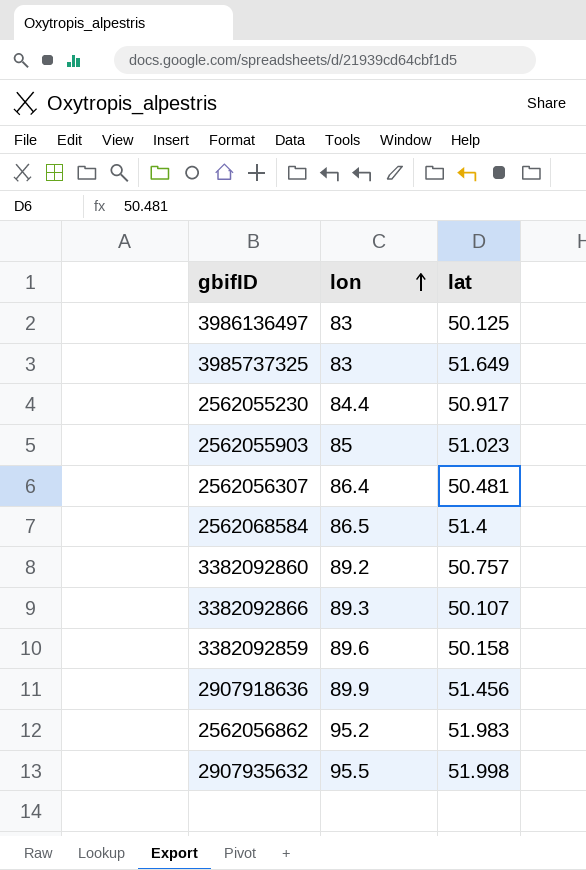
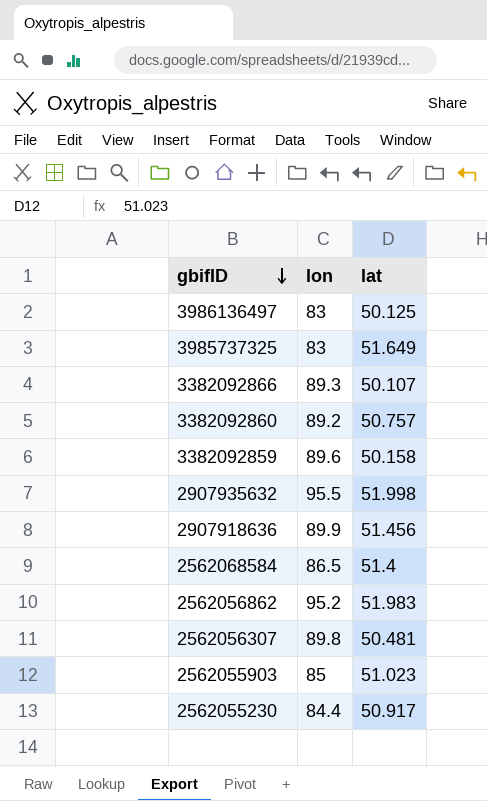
row order: lon ascending -> gbifID descending
2562056307 | lon: 86.4 -> 89.8

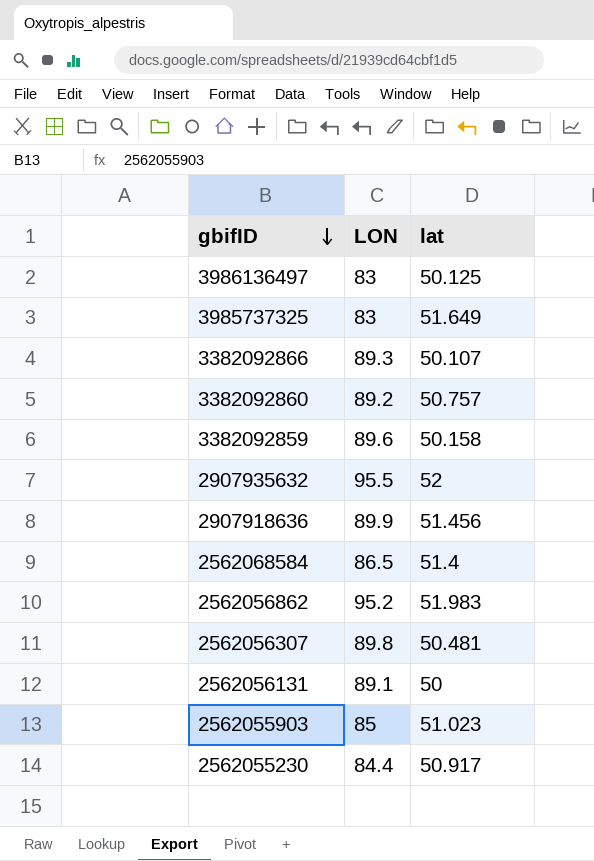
column name: lon -> LON
2907935632 | lat: 51.998 -> 52
row 2562056131: none -> 89.1 | 50

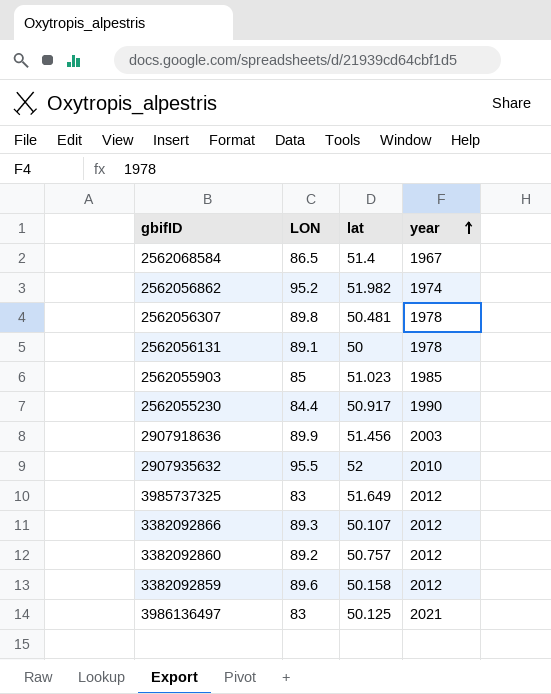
row order: gbifID descending -> year ascending
column year | position: none -> 4
2562056862 | lat: 51.983 -> 51.982

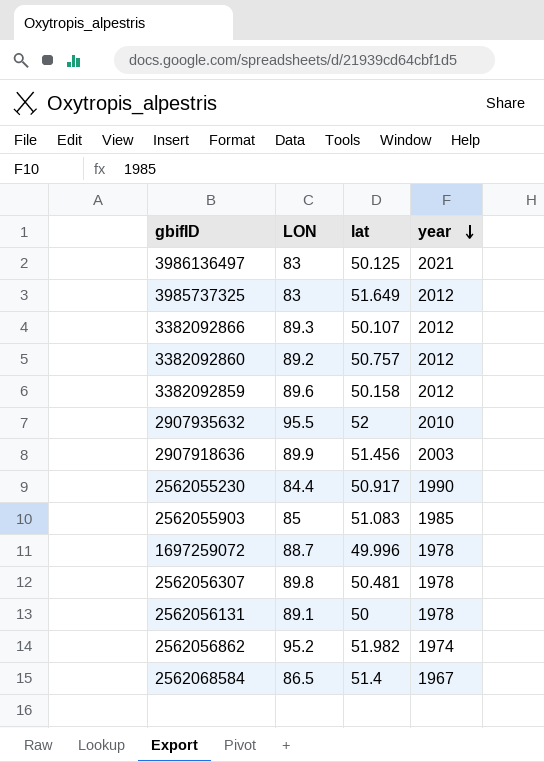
row order: year ascending -> year descending
2562055903 | lat: 51.023 -> 51.083
row 1697259072: none -> 88.7 | 49.996 | 1978

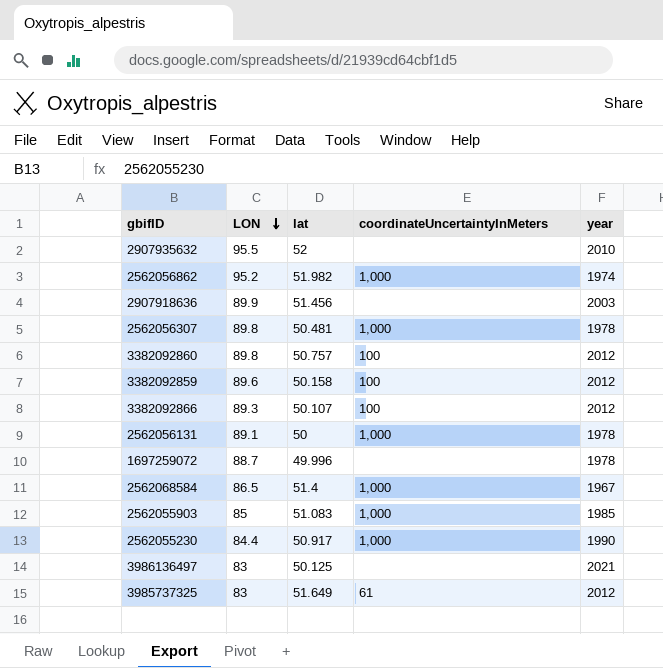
row order: year descending -> LON descending
column coordinateUncertaintyInMeters | position: none -> 4
3382092860 | LON: 89.2 -> 89.8

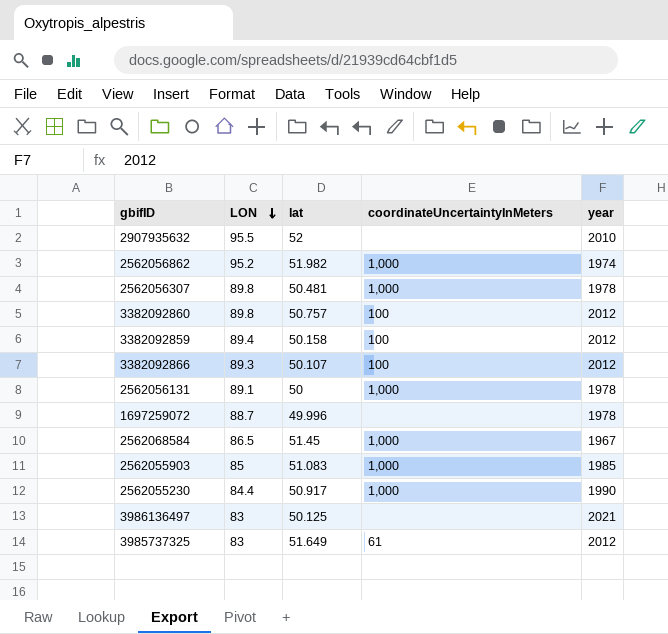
row 2907918636: 89.9 | 51.456 | none | 2003 -> none
3382092859 | LON: 89.6 -> 89.4
2562068584 | lat: 51.4 -> 51.45

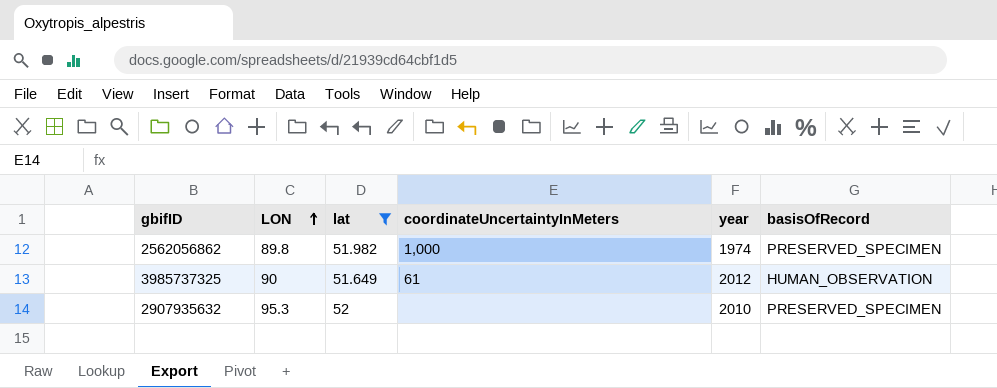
filter: none -> lat >= 51.649
row order: LON descending -> LON ascending
column basisOfRecord | position: none -> 6
2562056862 | LON: 95.2 -> 89.8
3985737325 | LON: 83 -> 90
2907935632 | LON: 95.5 -> 95.3

